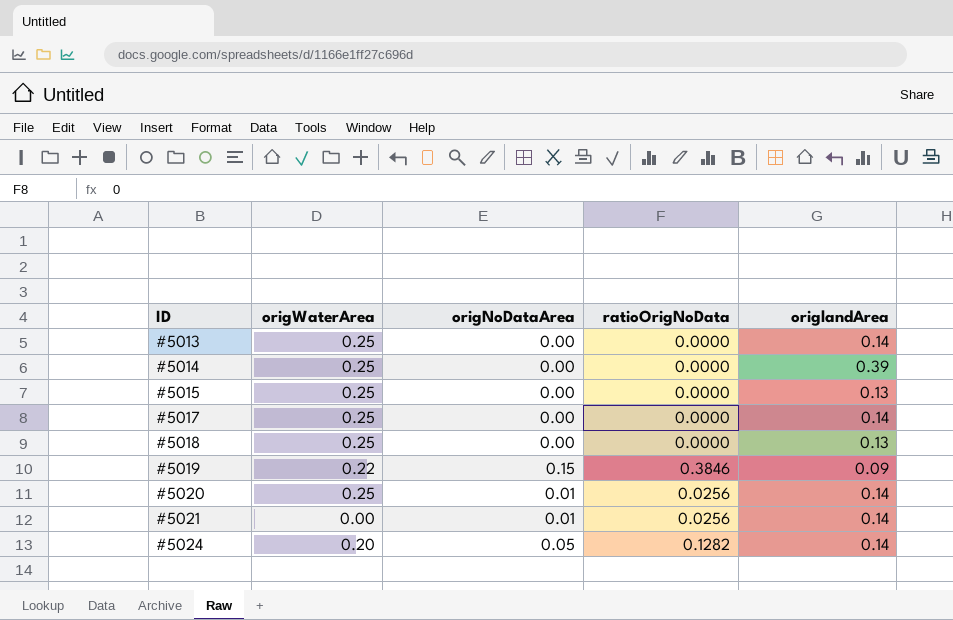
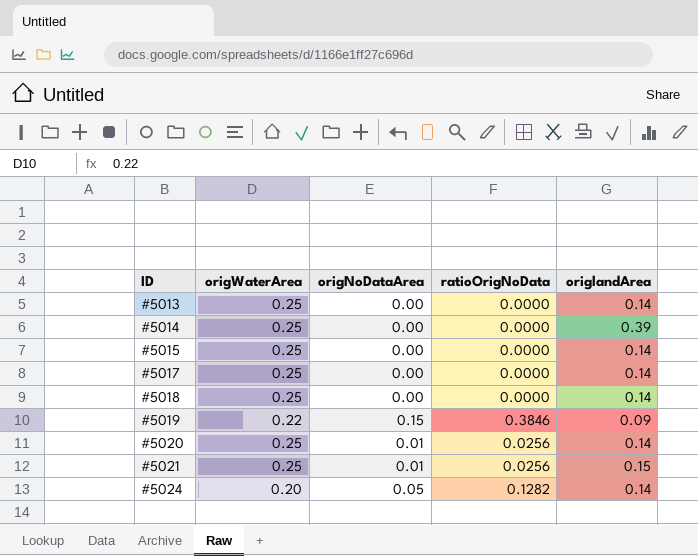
#5015 | origlandArea: 0.13 -> 0.14
#5018 | origlandArea: 0.13 -> 0.14
#5021 | origWaterArea: 0.00 -> 0.25
#5021 | origlandArea: 0.14 -> 0.15

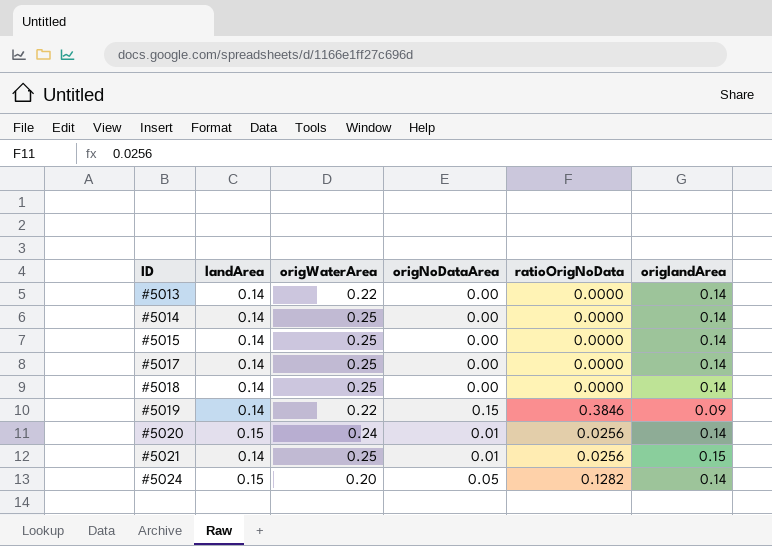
column landArea | position: none -> 2
#5013 | origWaterArea: 0.25 -> 0.22
#5014 | origlandArea: 0.39 -> 0.14
#5020 | origWaterArea: 0.25 -> 0.24

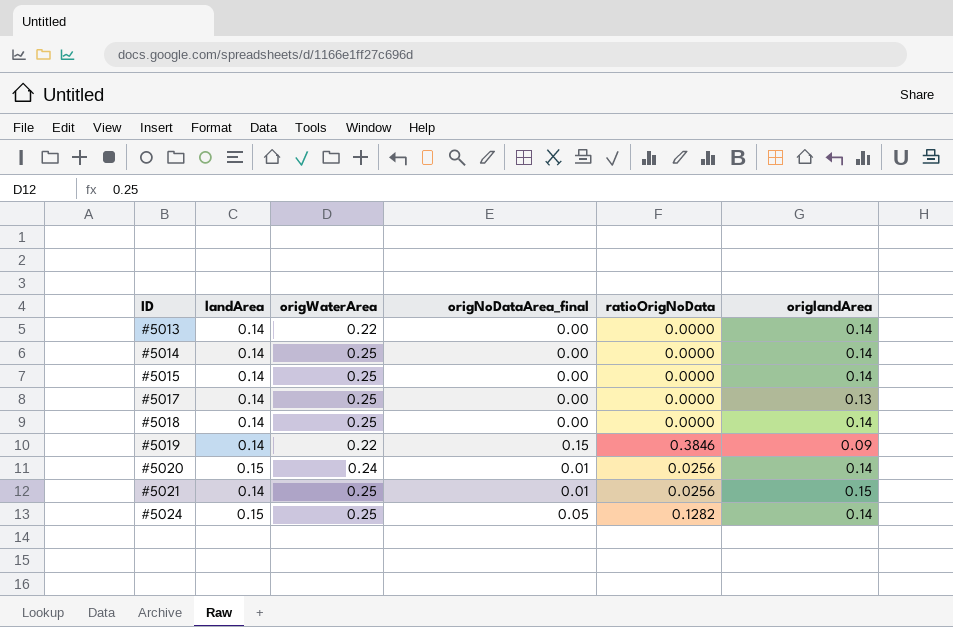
column name: origNoDataArea -> origNoDataArea_final
#5017 | origlandArea: 0.14 -> 0.13
#5024 | origWaterArea: 0.20 -> 0.25

